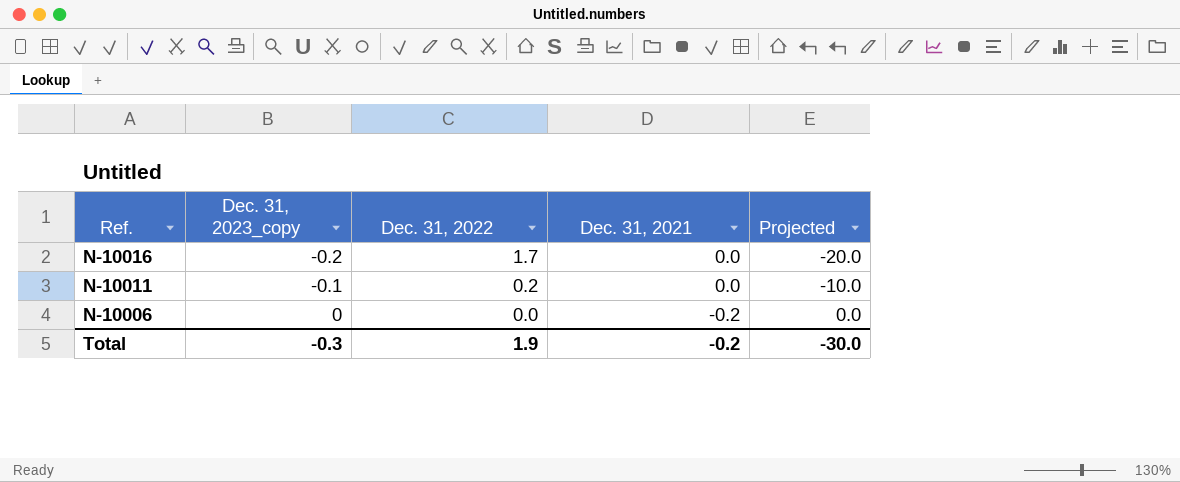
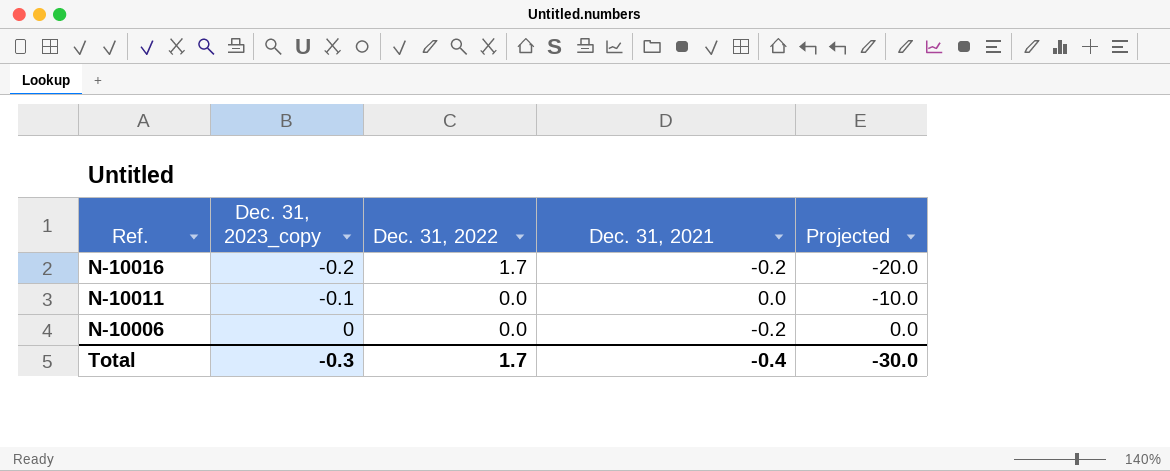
N-10016 | Dec. 31, 2021: 0.0 -> -0.2
N-10011 | Dec. 31, 2022: 0.2 -> 0.0
Total | Dec. 31, 2022: 1.9 -> 1.7
Total | Dec. 31, 2021: -0.2 -> -0.4

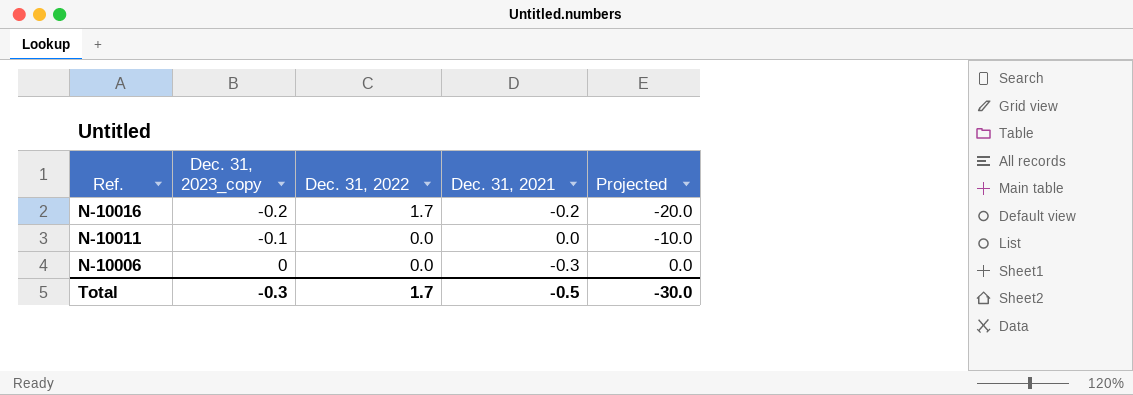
N-10006 | Dec. 31, 2021: -0.2 -> -0.3
Total | Dec. 31, 2021: -0.4 -> -0.5

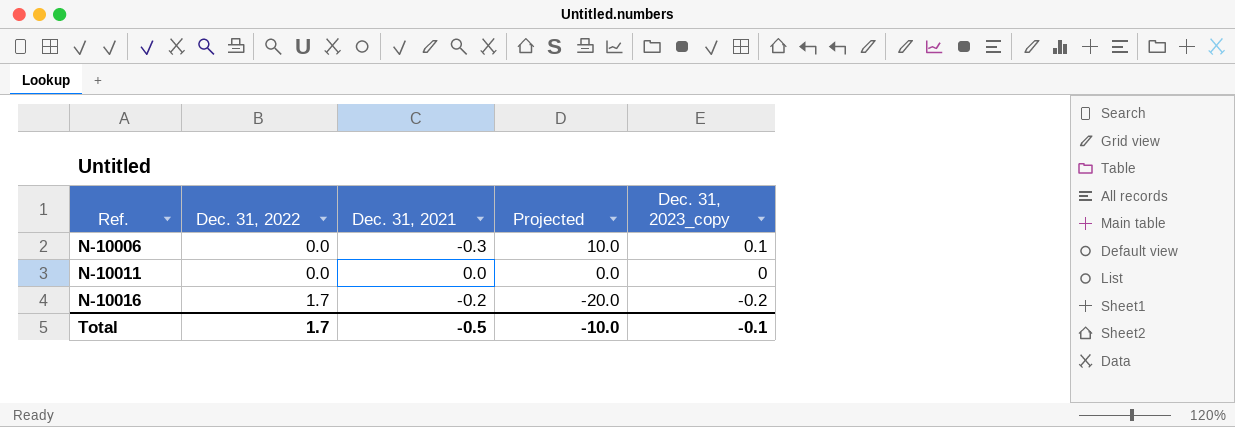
row order: Ref. descending -> Ref. ascending
column Dec. 31, 2023_copy | position: 2 -> 5
N-10006 | Projected: 0.0 -> 10.0
N-10006 | Dec. 31, 2023_copy: 0 -> 0.1
N-10011 | Projected: -10.0 -> 0.0
N-10011 | Dec. 31, 2023_copy: -0.1 -> 0
Total | Projected: -30.0 -> -10.0
Total | Dec. 31, 2023_copy: -0.3 -> -0.1

